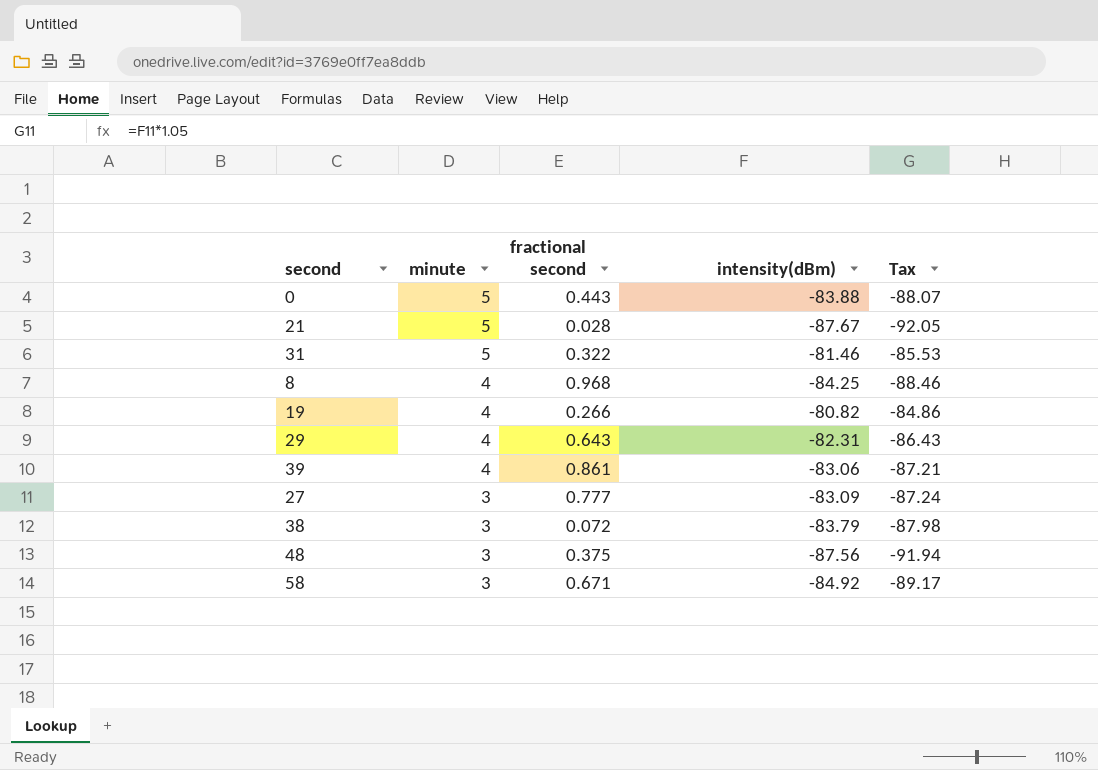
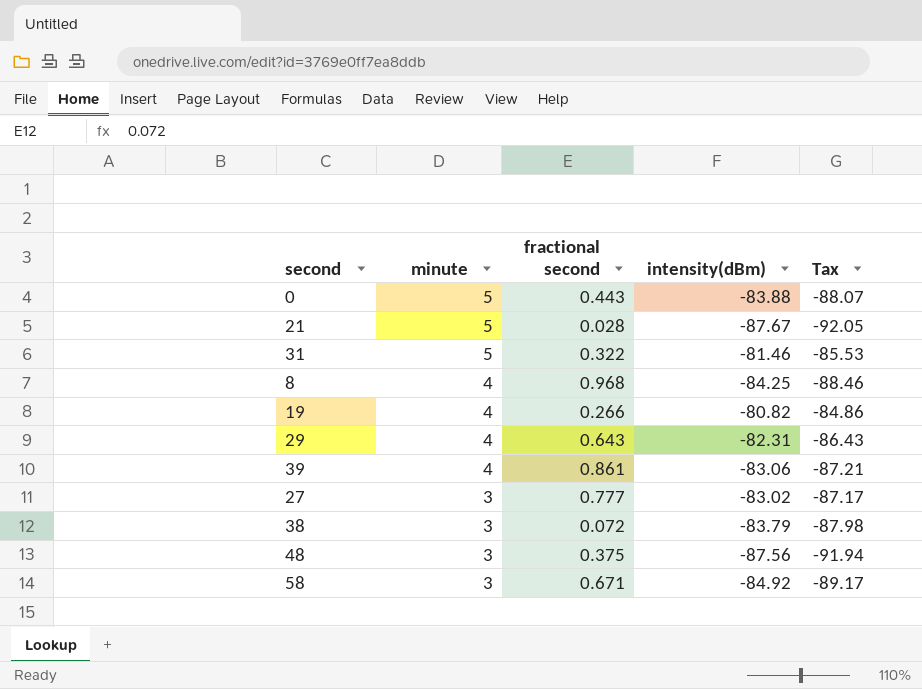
27 | intensity(dBm): -83.09 -> -83.02
27 | Tax: -87.24 -> -87.17

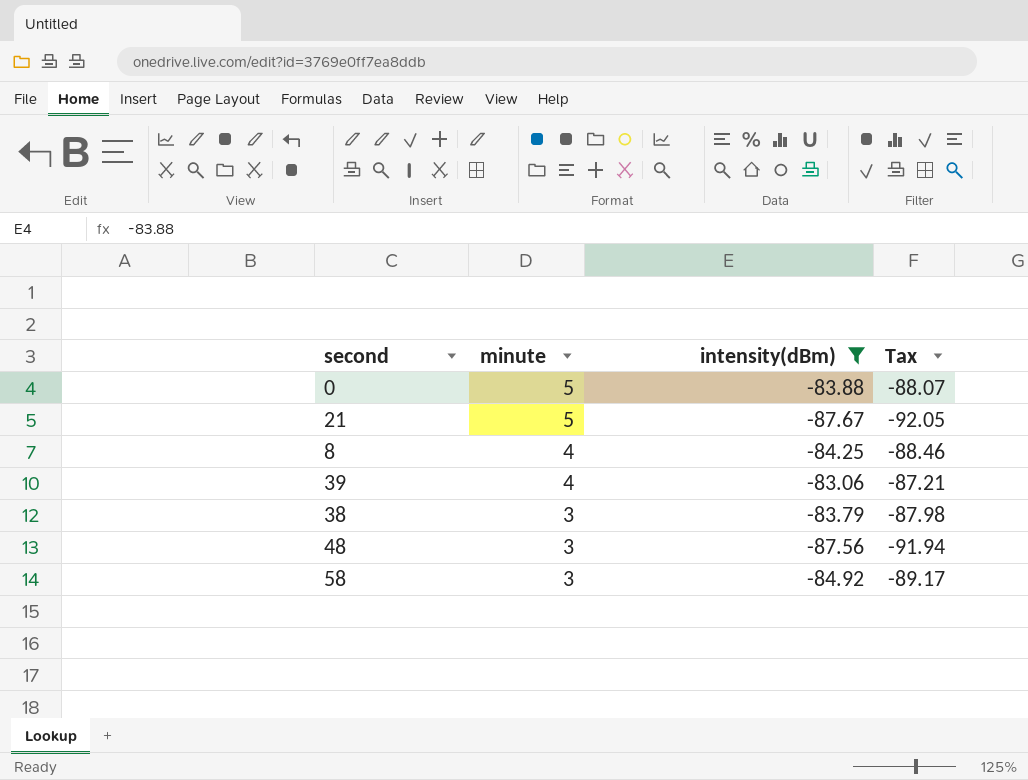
filter: none -> intensity(dBm) <= -83.06
column fractional second | position: 3 -> none

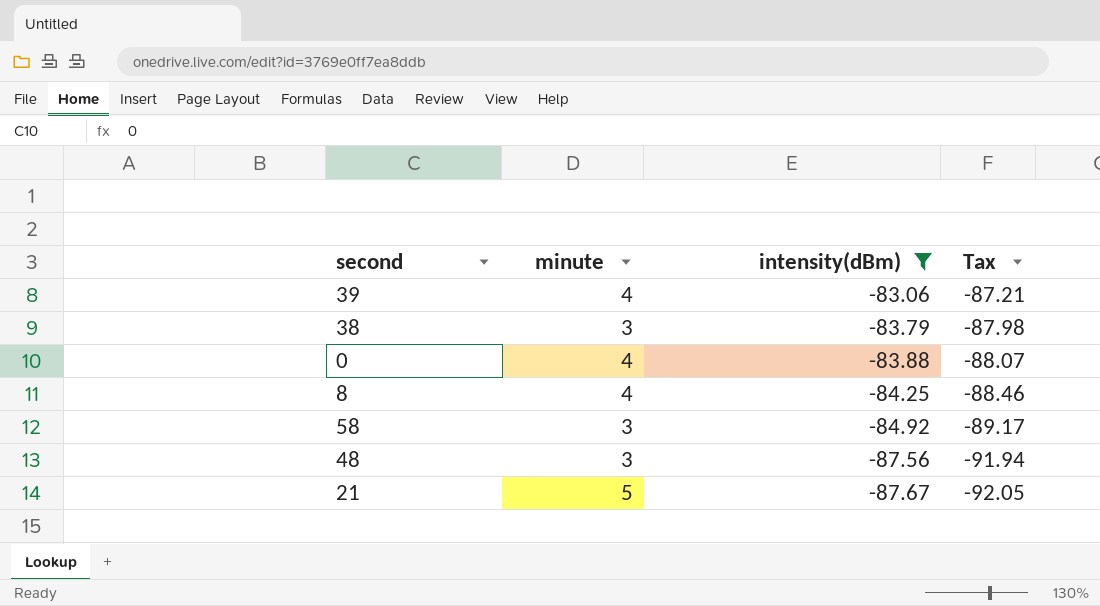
row order: minute descending -> intensity(dBm) descending
0 | minute: 5 -> 4

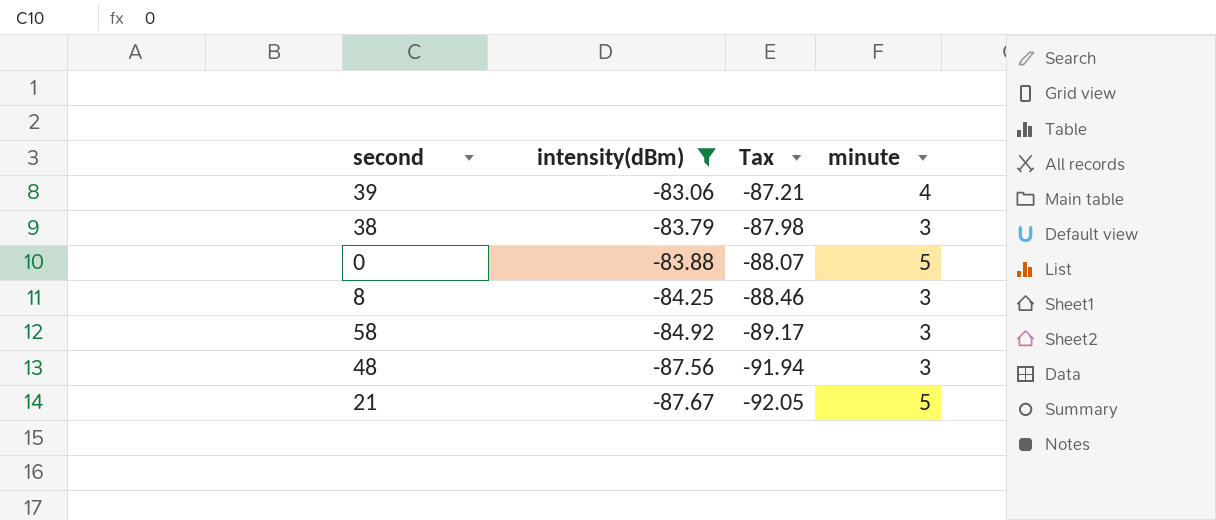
column minute | position: 2 -> 4
0 | minute: 4 -> 5
8 | minute: 4 -> 3

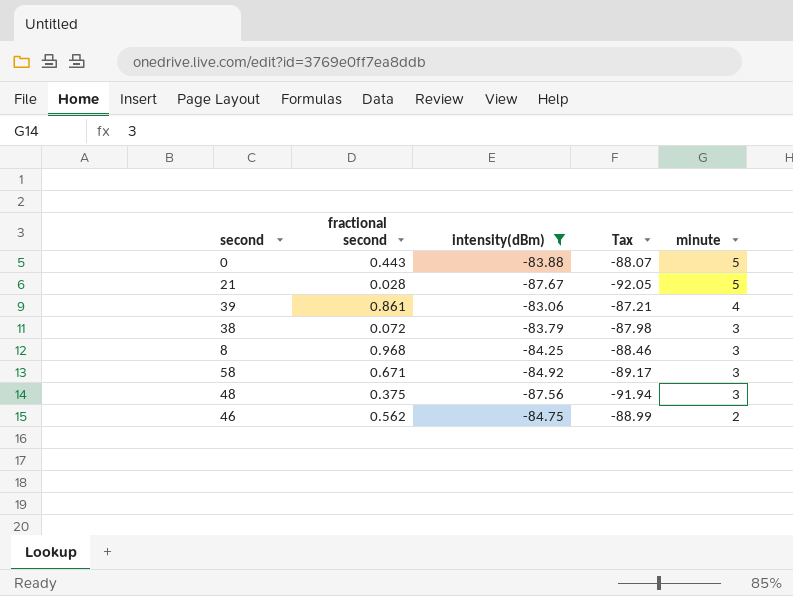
row order: intensity(dBm) descending -> minute descending
column fractional second | position: none -> 2
row 46: none -> 0.562 | -84.75 | -88.99 | 2

